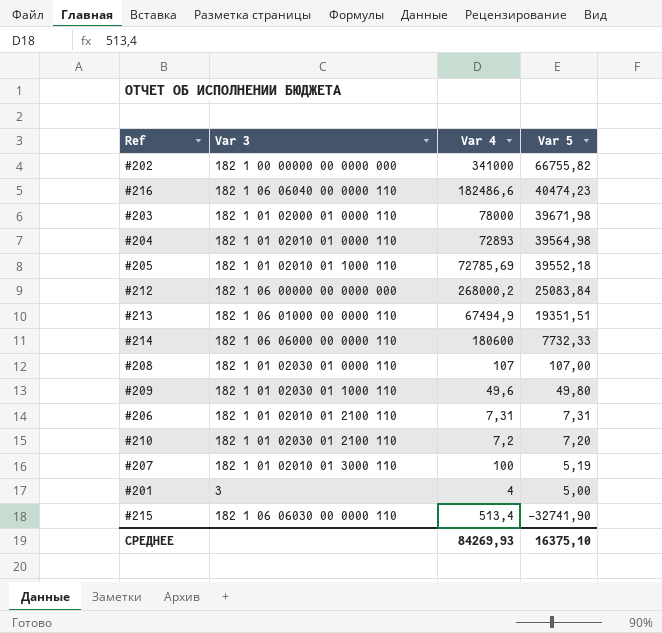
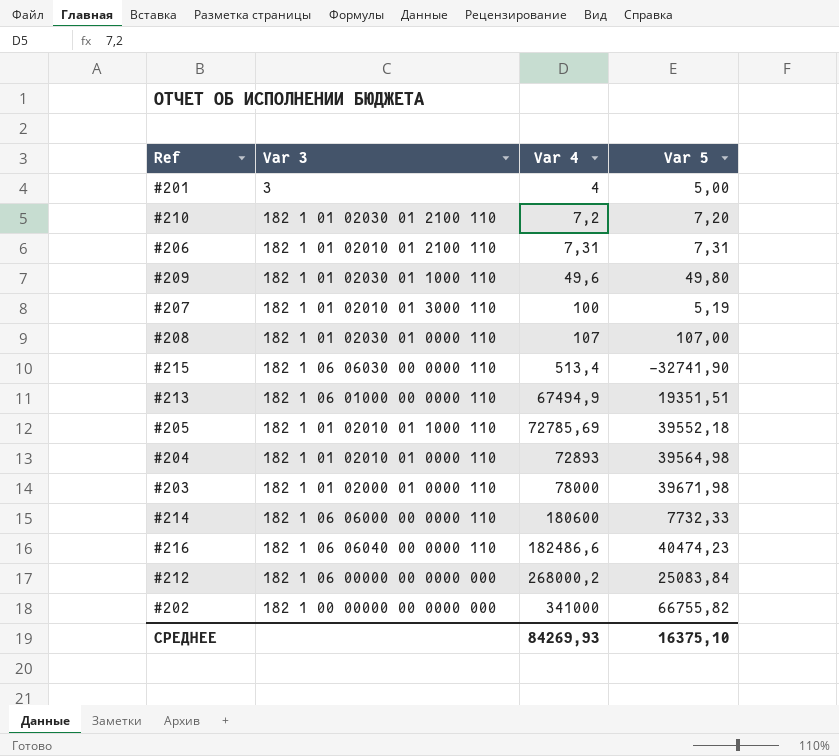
row order: Var 5 descending -> Var 4 ascending

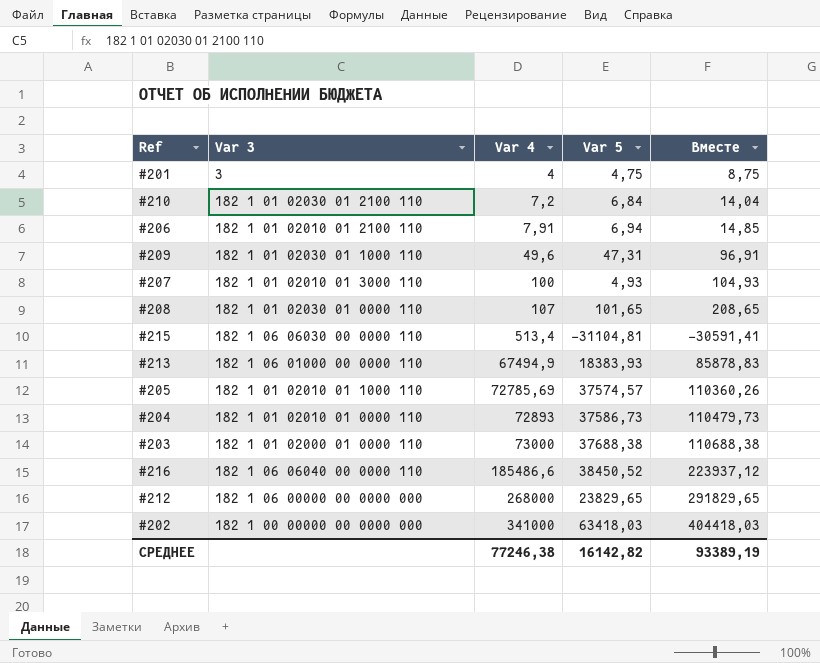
column Вместе | formula: none -> [Var 4] + [Var 5]
row #214: 182 1 06 06000 00 0000 110 | 180600 | 7732,33 -> none
#201 | Var 5: 5,00 -> 4,75
#210 | Var 5: 7,20 -> 6,84
#206 | Var 4: 7,31 -> 7,91
#206 | Var 5: 7,31 -> 6,94
#209 | Var 5: 49,80 -> 47,31
#207 | Var 5: 5,19 -> 4,93
#208 | Var 5: 107,00 -> 101,65
#215 | Var 5: -32741,90 -> -31104,81
#213 | Var 5: 19351,51 -> 18383,93
#205 | Var 5: 39552,18 -> 37574,57
#204 | Var 5: 39564,98 -> 37586,73
#203 | Var 4: 78000 -> 73000
#203 | Var 5: 39671,98 -> 37688,38
#216 | Var 4: 182486,6 -> 185486,6
#216 | Var 5: 40474,23 -> 38450,52
#212 | Var 4: 268000,2 -> 268000
#212 | Var 5: 25083,84 -> 23829,65
#202 | Var 5: 66755,82 -> 63418,03
СРЕДНЕЕ | Var 4: 84269,93 -> 77246,38
СРЕДНЕЕ | Var 5: 16375,10 -> 16142,82

